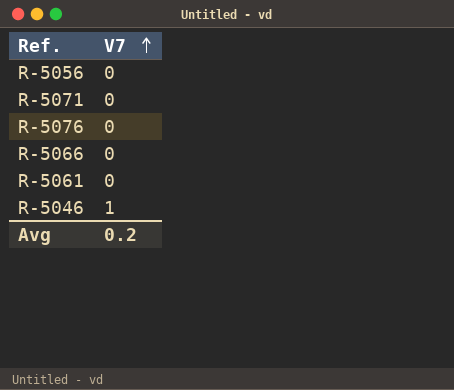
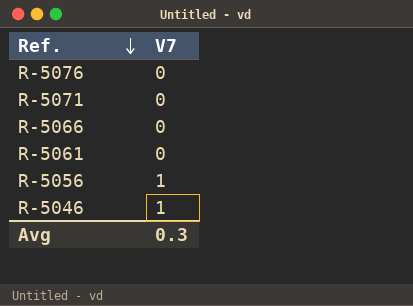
row order: V7 ascending -> Ref. descending
R-5056 | V7: 0 -> 1
Avg | V7: 0.2 -> 0.3

